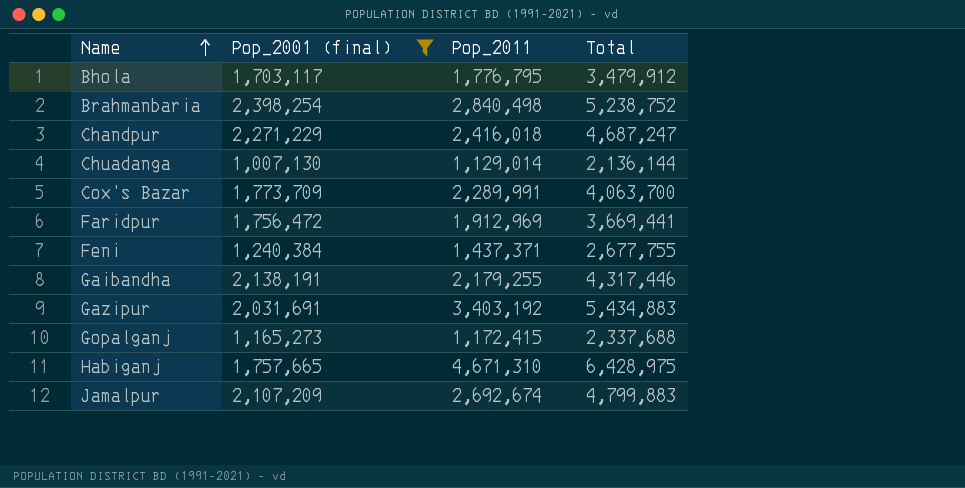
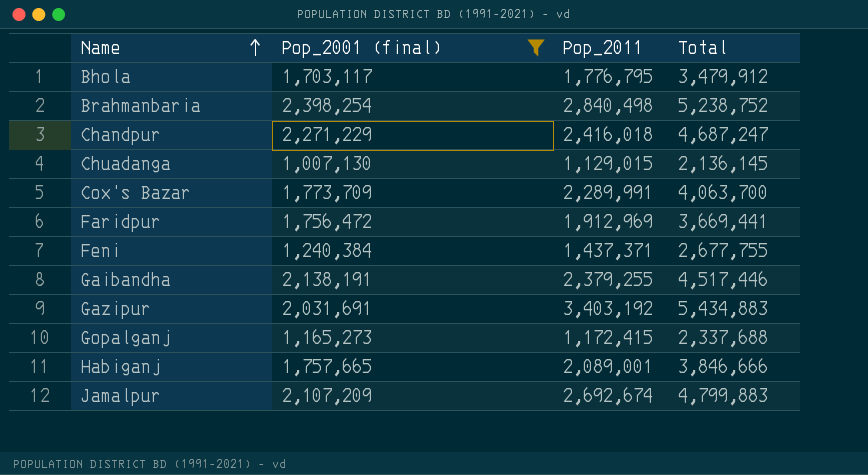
Chuadanga | Pop_2011: 1,129,014 -> 1,129,015
Chuadanga | Total: 2,136,144 -> 2,136,145
Gaibandha | Pop_2011: 2,179,255 -> 2,379,255
Gaibandha | Total: 4,317,446 -> 4,517,446
Habiganj | Pop_2011: 4,671,310 -> 2,089,001
Habiganj | Total: 6,428,975 -> 3,846,666

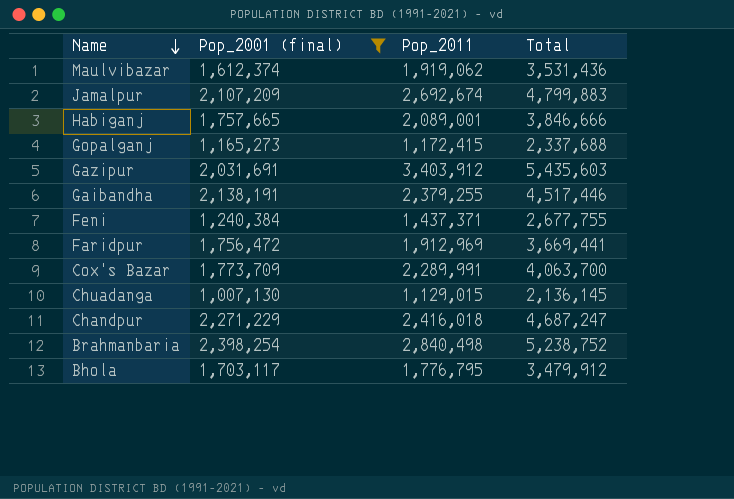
row order: Name ascending -> Name descending
row Maulvibazar: none -> 1,612,374 | 1,919,062 | 3,531,436
Gazipur | Pop_2011: 3,403,192 -> 3,403,912
Gazipur | Total: 5,434,883 -> 5,435,603

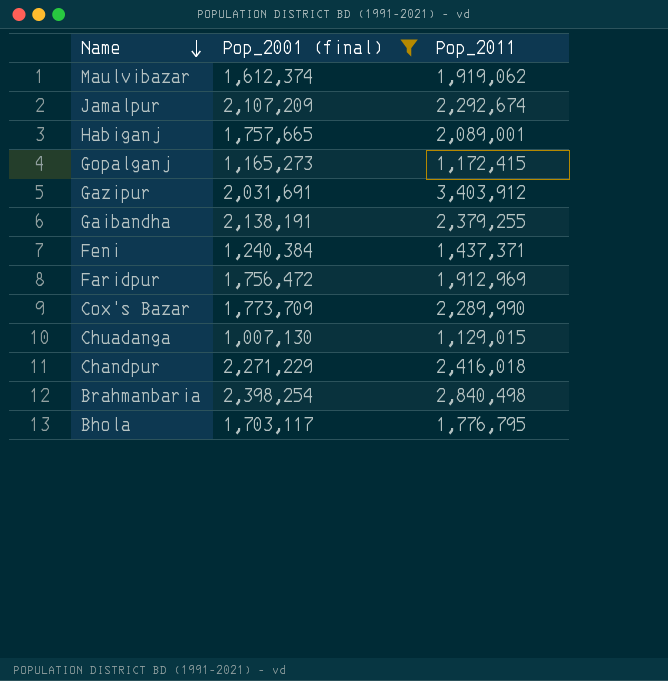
column Total | formula: [Pop_2001 (final)] + [Pop_2011] -> none
Jamalpur | Pop_2011: 2,692,674 -> 2,292,674
Cox's Bazar | Pop_2011: 2,289,991 -> 2,289,990

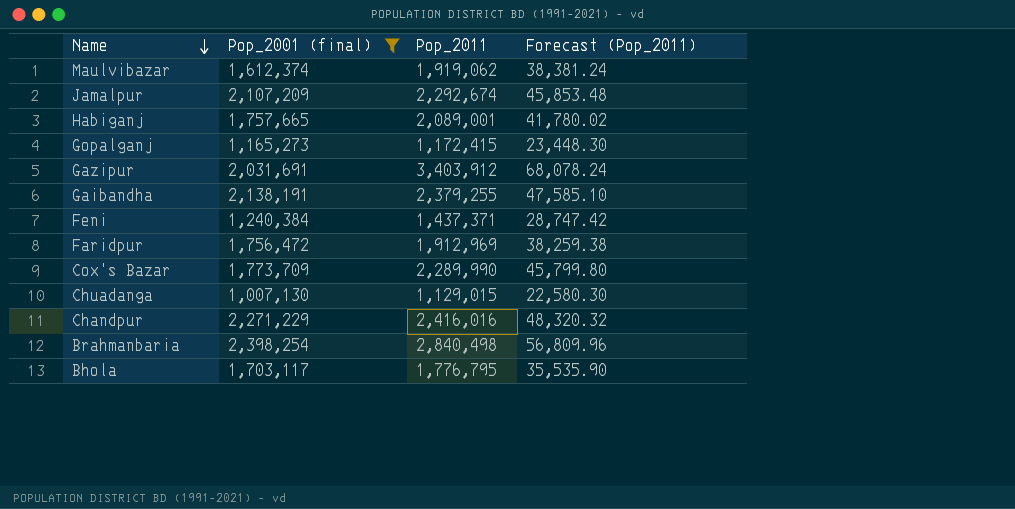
column Forecast (Pop_2011) | formula: none -> [Pop_2011] * 0.02
Chandpur | Pop_2011: 2,416,018 -> 2,416,016

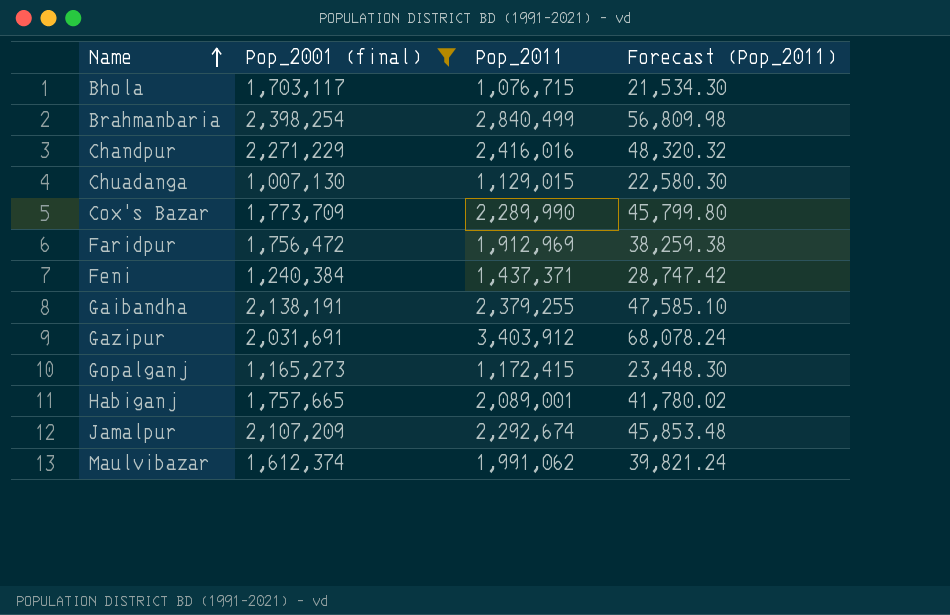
row order: Name descending -> Name ascending
Bhola | Pop_2011: 1,776,795 -> 1,076,715
Bhola | Forecast (Pop_2011): 35,535.90 -> 21,534.30
Brahmanbaria | Pop_2011: 2,840,498 -> 2,840,499
Brahmanbaria | Forecast (Pop_2011): 56,809.96 -> 56,809.98
Maulvibazar | Pop_2011: 1,919,062 -> 1,991,062
Maulvibazar | Forecast (Pop_2011): 38,381.24 -> 39,821.24

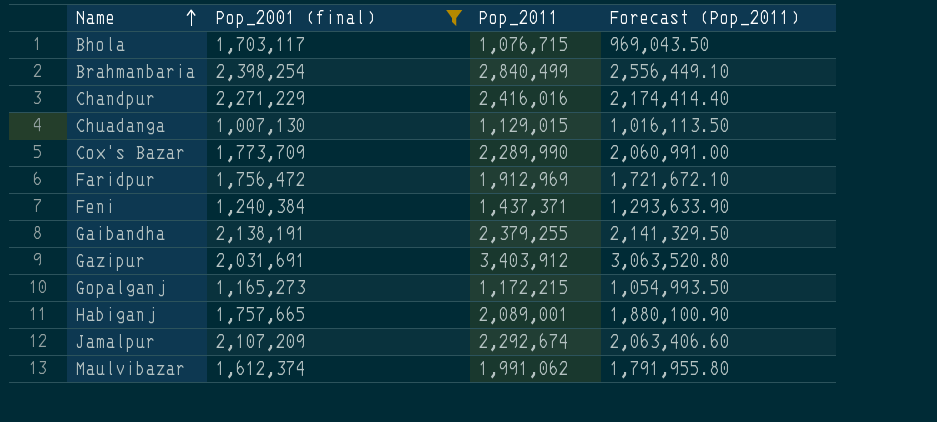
column Forecast (Pop_2011) | formula: [Pop_2011] * 0.02 -> [Pop_2011] * 0.9
Gopalganj | Pop_2011: 1,172,415 -> 1,172,215

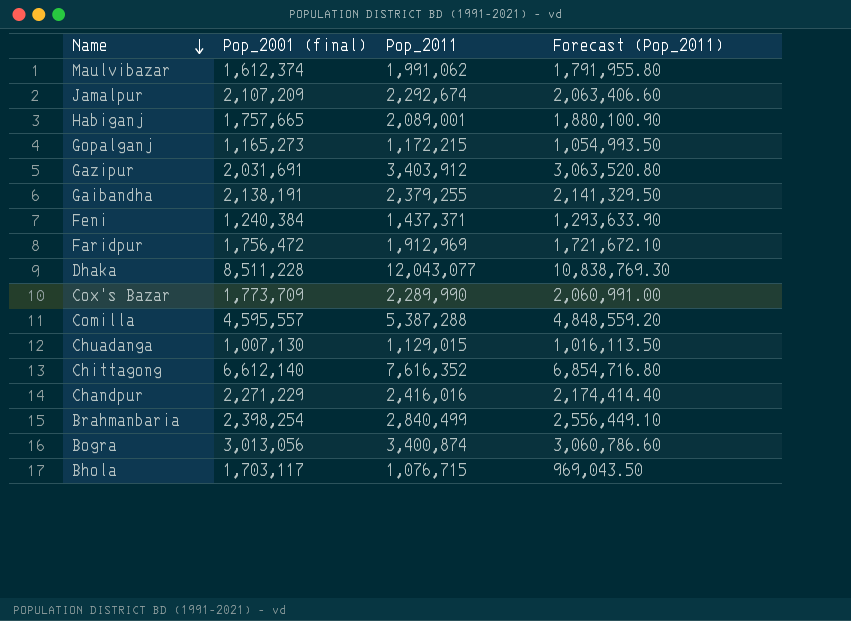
filter: Pop_2001 (final) <= 2,398,254 -> none
row order: Name ascending -> Name descending

